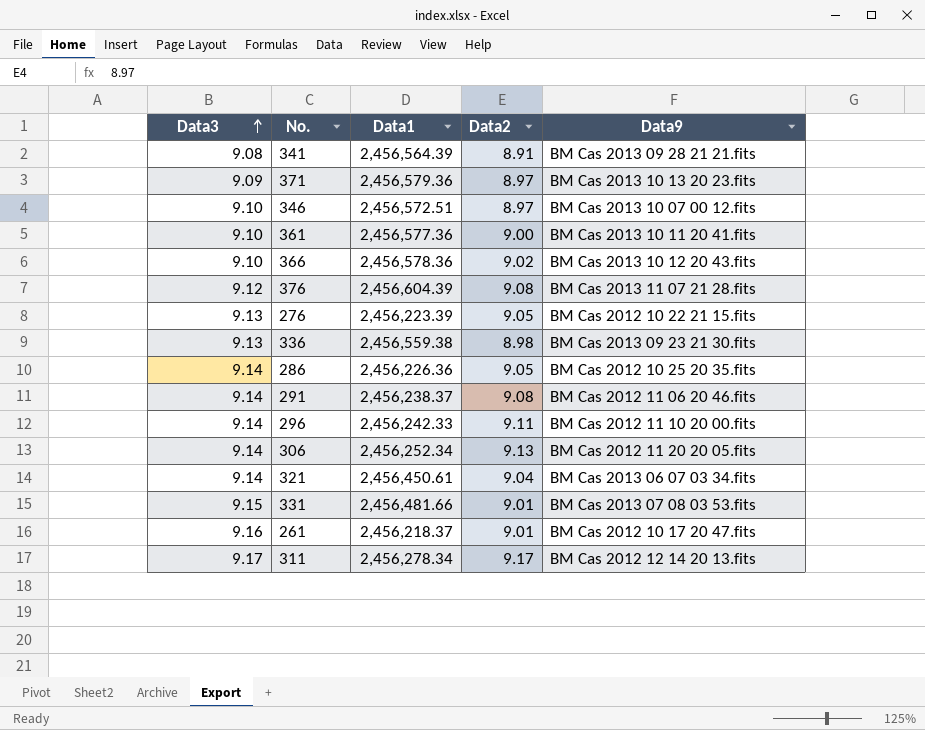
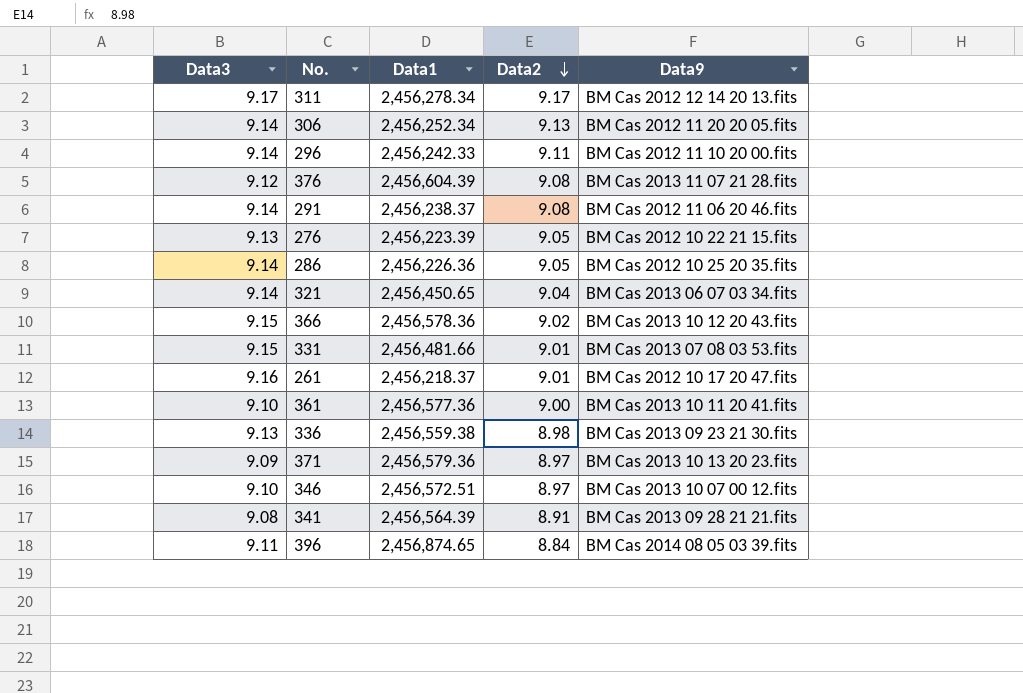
row order: Data3 ascending -> Data2 descending
321 | Data1: 2,456,450.61 -> 2,456,450.65
366 | Data3: 9.10 -> 9.15
row 396: none -> 9.11 | 2,456,874.65 | 8.84 | BM Cas 2014 08 05 03 39.fits

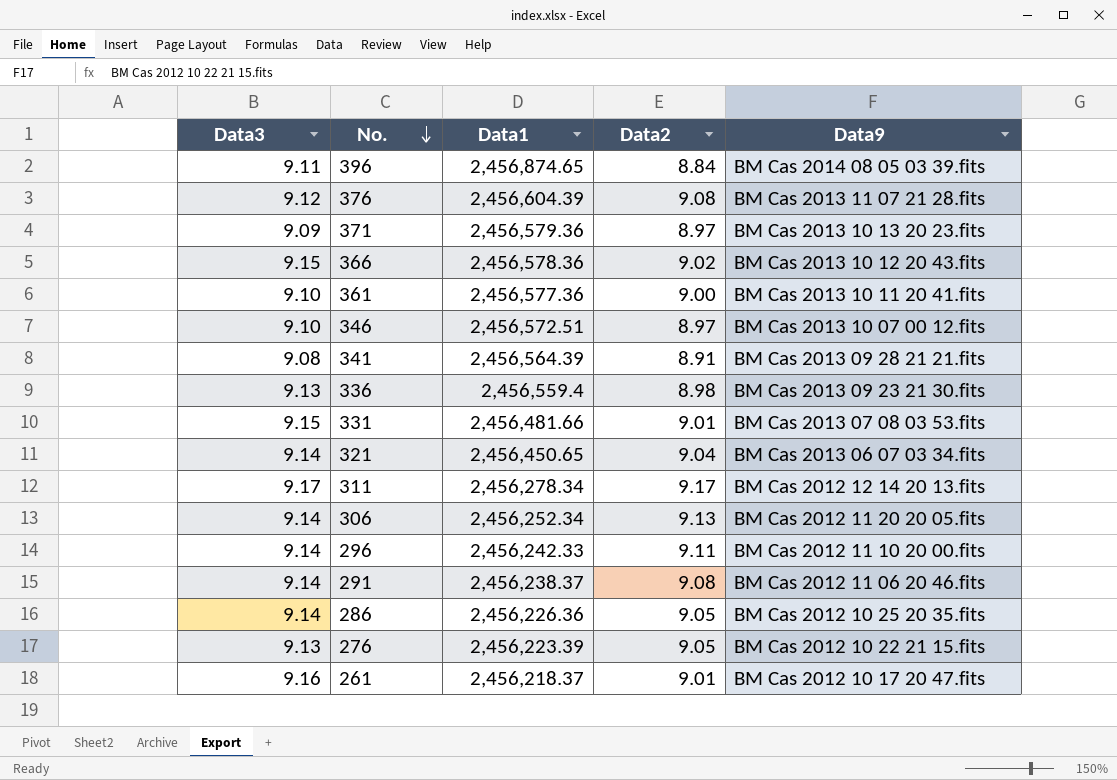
row order: Data2 descending -> No. descending
336 | Data1: 2,456,559.38 -> 2,456,559.4

